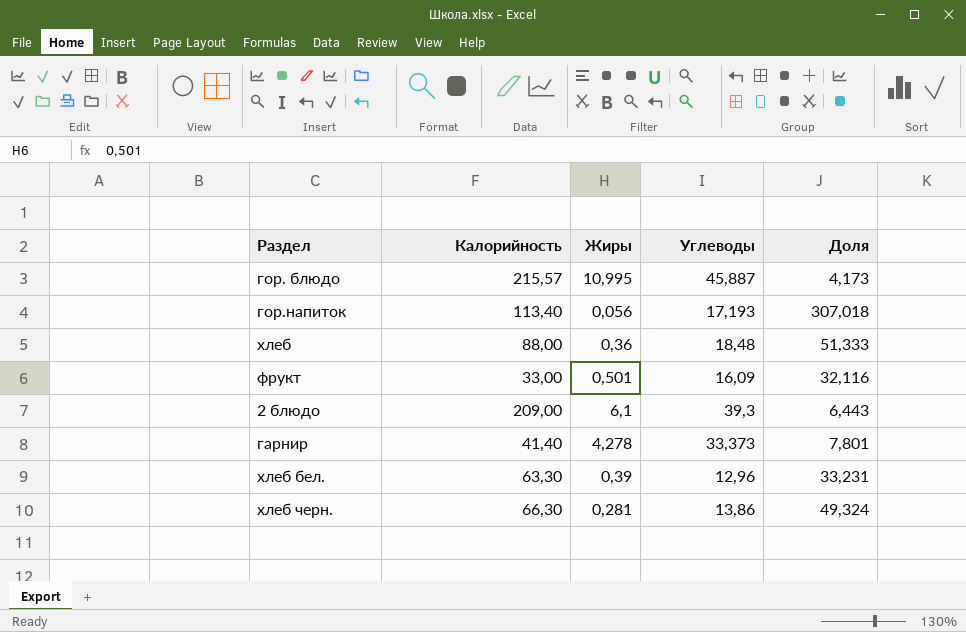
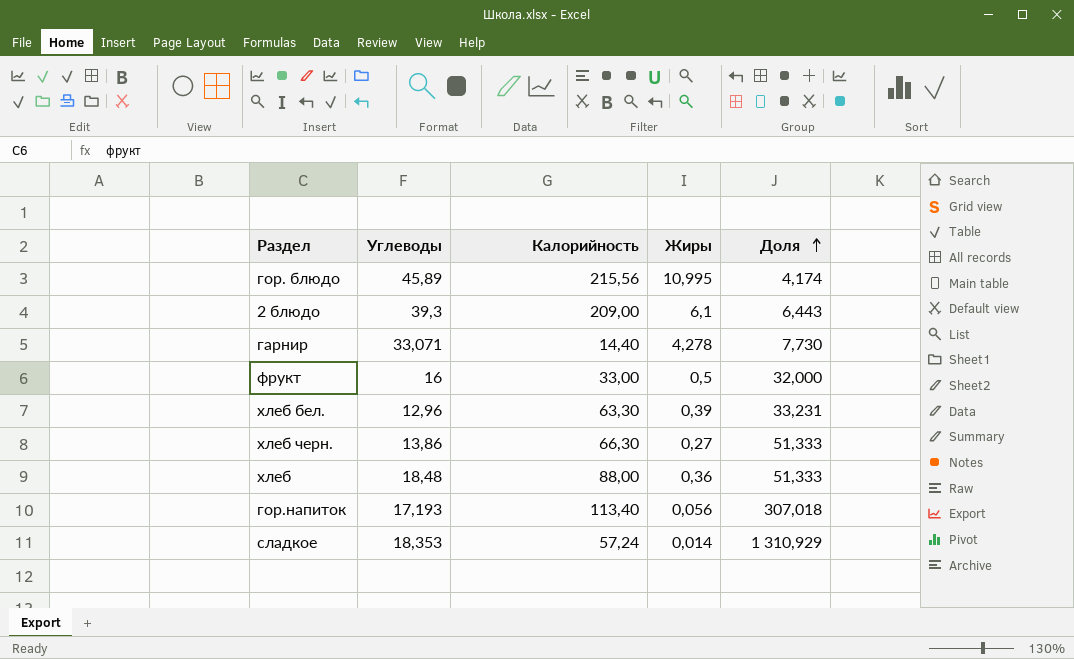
row order: none -> Доля ascending
column Углеводы | position: 4 -> 2
гор. блюдо | Углеводы: 45,887 -> 45,89
гор. блюдо | Калорийность: 215,57 -> 215,56
гор. блюдо | Доля: 4,173 -> 4,174
гарнир | Углеводы: 33,373 -> 33,071
гарнир | Калорийность: 41,40 -> 14,40
гарнир | Доля: 7,801 -> 7,730
фрукт | Углеводы: 16,09 -> 16
фрукт | Жиры: 0,501 -> 0,5
фрукт | Доля: 32,116 -> 32,000
хлеб черн. | Жиры: 0,281 -> 0,27
хлеб черн. | Доля: 49,324 -> 51,333
row сладкое: none -> 18,353 | 57,24 | 0,014 | 1 310,929

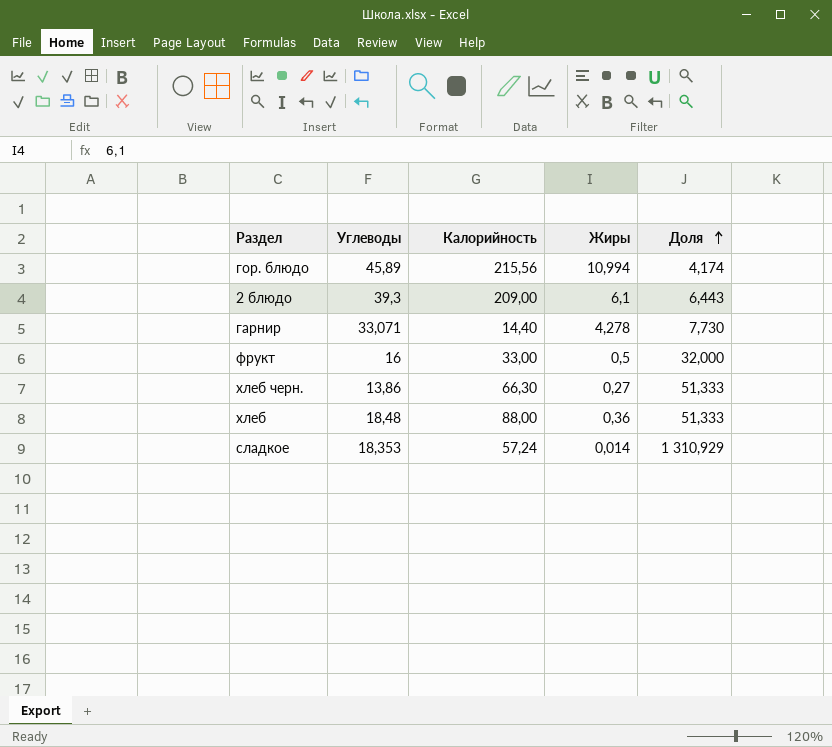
row хлеб бел.: 12,96 | 63,30 | 0,39 | 33,231 -> none
row гор.напиток: 17,193 | 113,40 | 0,056 | 307,018 -> none
гор. блюдо | Жиры: 10,995 -> 10,994

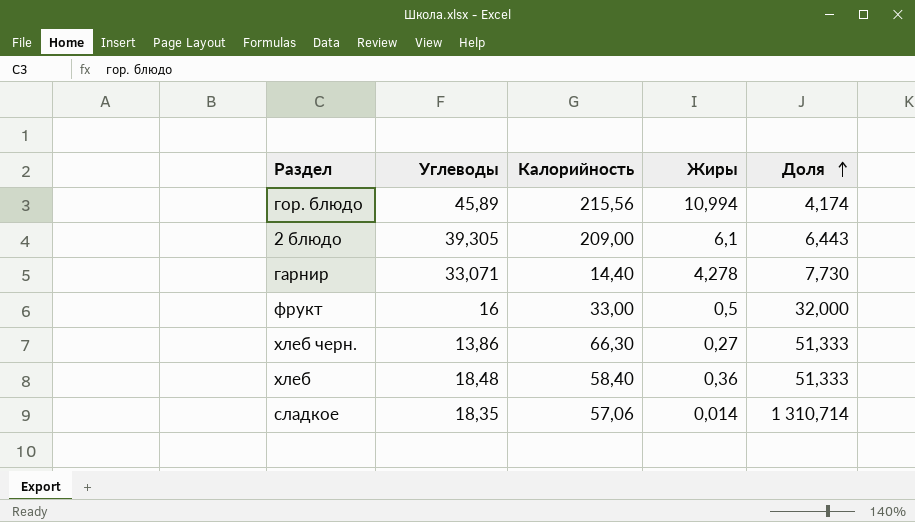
2 блюдо | Углеводы: 39,3 -> 39,305
хлеб | Калорийность: 88,00 -> 58,40
сладкое | Углеводы: 18,353 -> 18,35
сладкое | Калорийность: 57,24 -> 57,06
сладкое | Доля: 1 310,929 -> 1 310,714

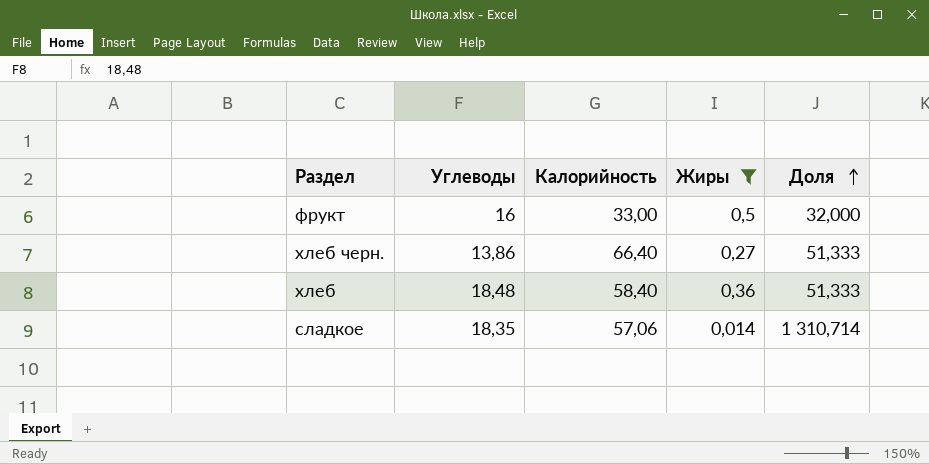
filter: none -> Жиры <= 0,5
хлеб черн. | Калорийность: 66,30 -> 66,40

